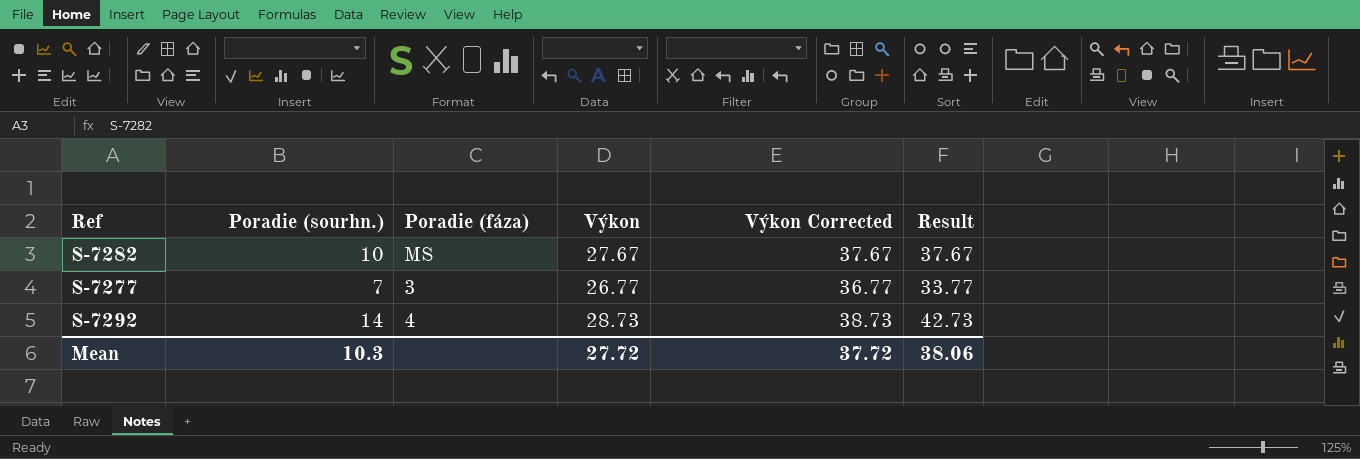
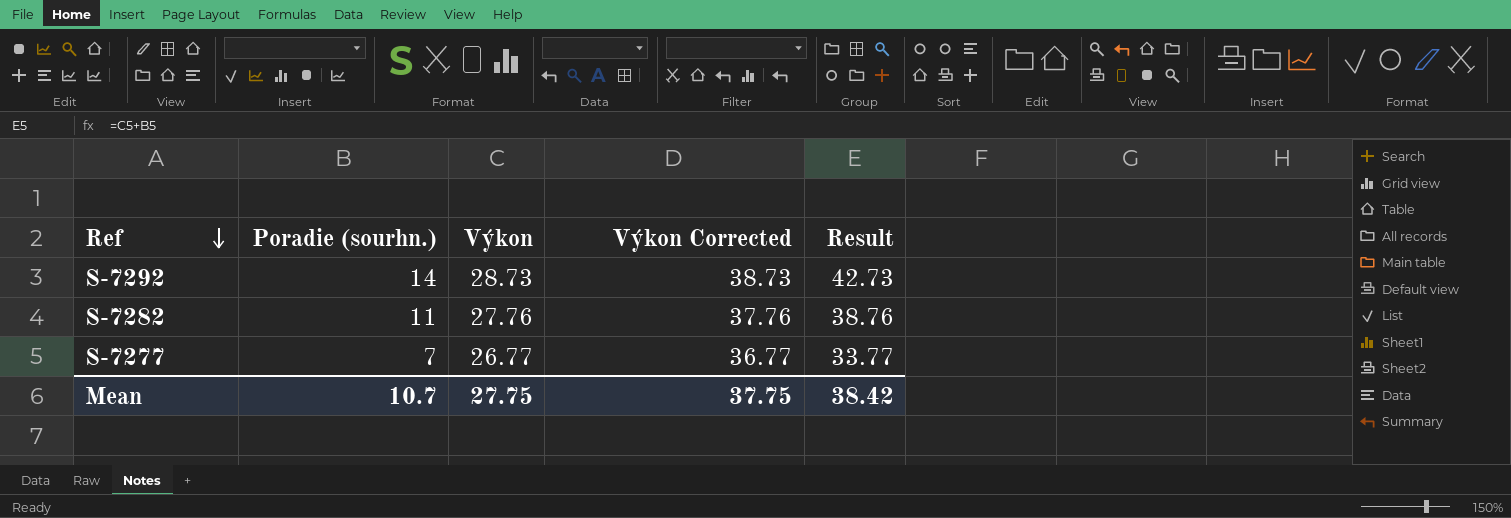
row order: none -> Ref descending
column Poradie (fáza) | position: 3 -> none
S-7282 | Poradie (sourhn.): 10 -> 11
S-7282 | Výkon: 27.67 -> 27.76
S-7282 | Výkon Corrected: 37.67 -> 37.76
S-7282 | Result: 37.67 -> 38.76
Mean | Poradie (sourhn.): 10.3 -> 10.7
Mean | Výkon: 27.72 -> 27.75
Mean | Výkon Corrected: 37.72 -> 37.75
Mean | Result: 38.06 -> 38.42

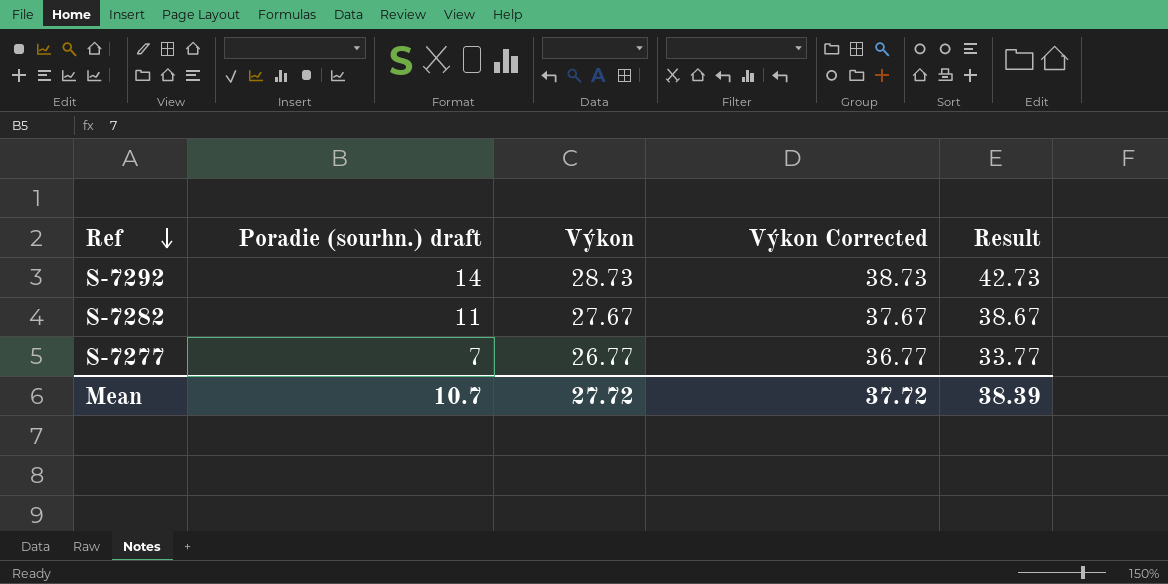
column name: Poradie (sourhn.) -> Poradie (sourhn.) draft
S-7282 | Výkon: 27.76 -> 27.67
S-7282 | Výkon Corrected: 37.76 -> 37.67
S-7282 | Result: 38.76 -> 38.67
Mean | Výkon: 27.75 -> 27.72
Mean | Výkon Corrected: 37.75 -> 37.72
Mean | Result: 38.42 -> 38.39

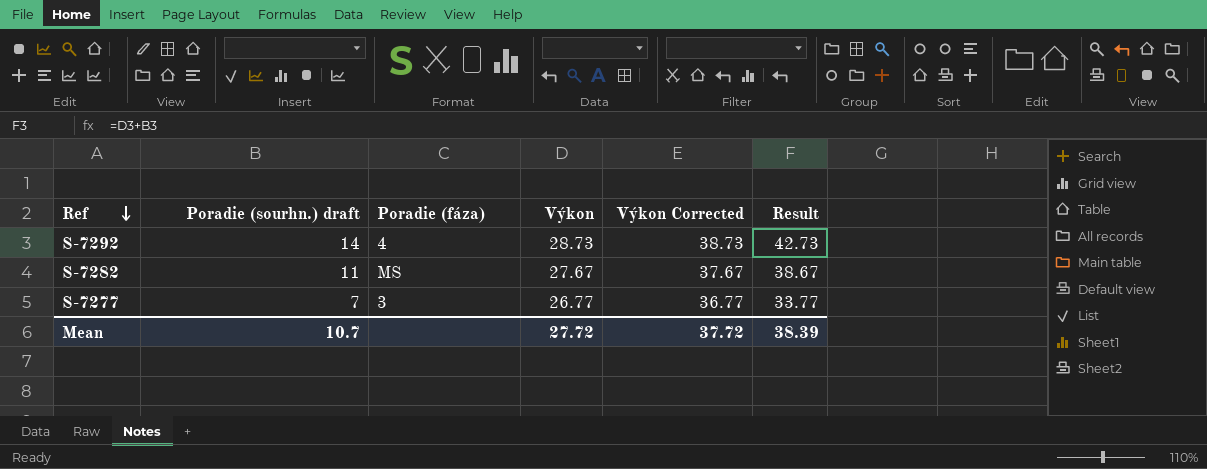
column Poradie (fáza) | position: none -> 3

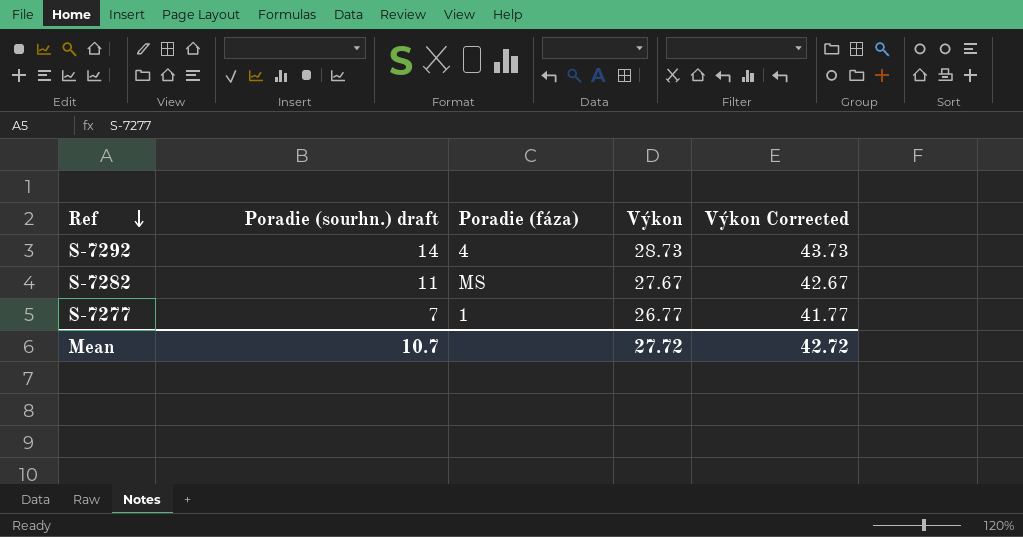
column Result | formula: [Poradie (sourhn.) draft] + [Výkon] -> none
column Výkon Corrected | formula: [Výkon] + 10 -> [Výkon] + 15
S-7277 | Poradie (fáza): 3 -> 1
Mean | Výkon Corrected: 37.72 -> 42.72

